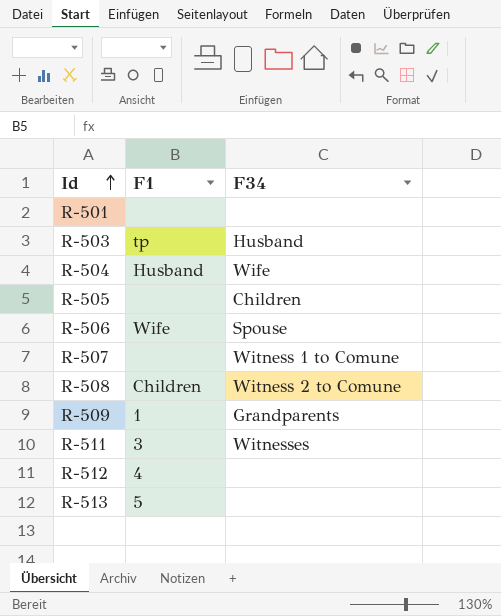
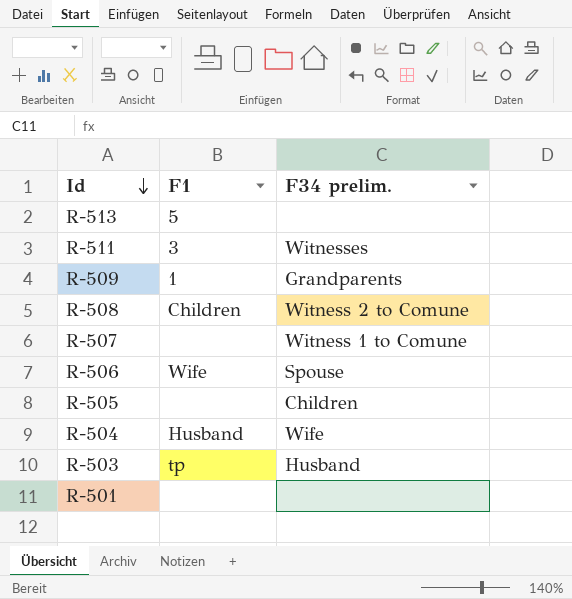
row order: Id ascending -> Id descending
column name: F34 -> F34 prelim.
row R-512: 4 | none -> none

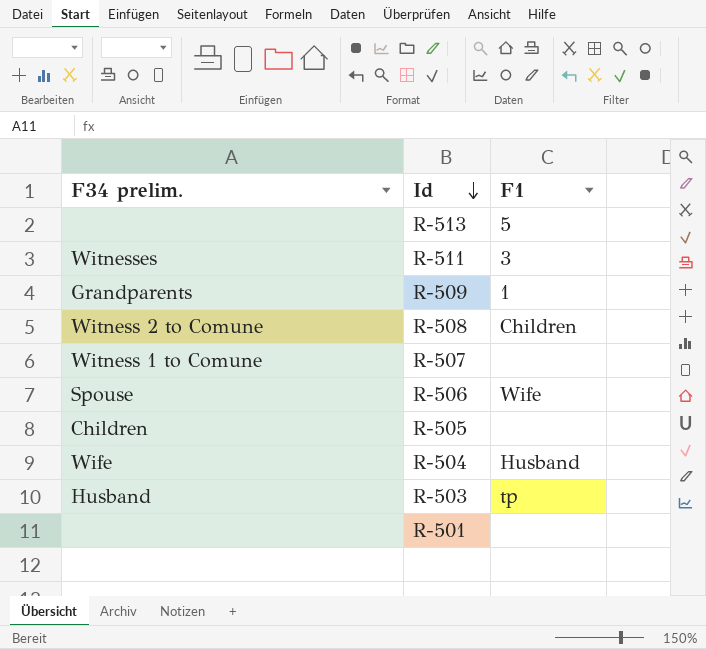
column F34 prelim. | position: 3 -> 1

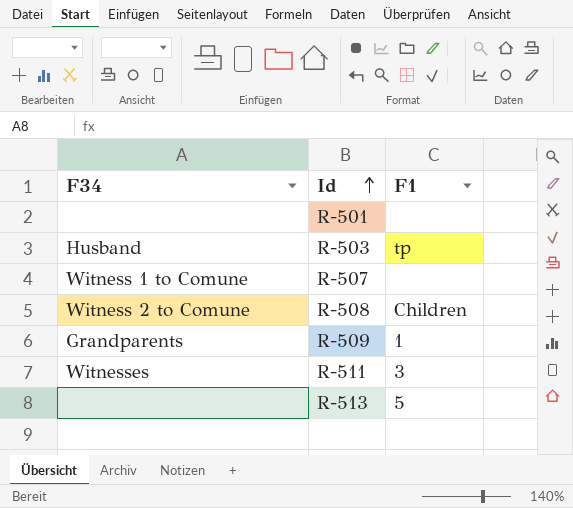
row order: Id descending -> Id ascending
column name: F34 prelim. -> F34
row R-506: Spouse | Wife -> none
row R-505: Children | none -> none
row R-504: Wife | Husband -> none

